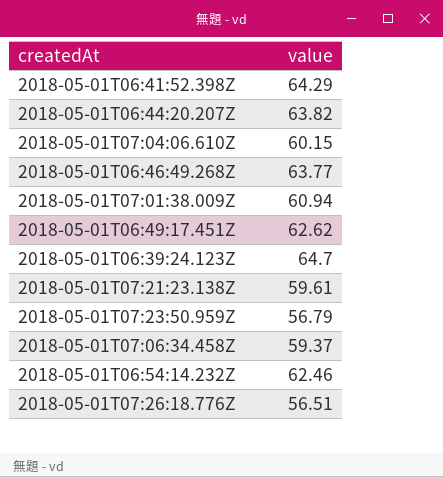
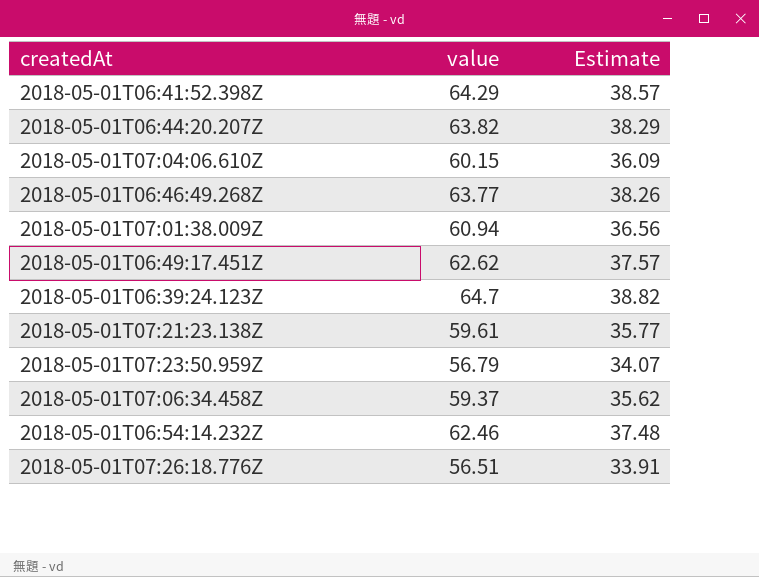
column Estimate | formula: none -> [value] * 0.6

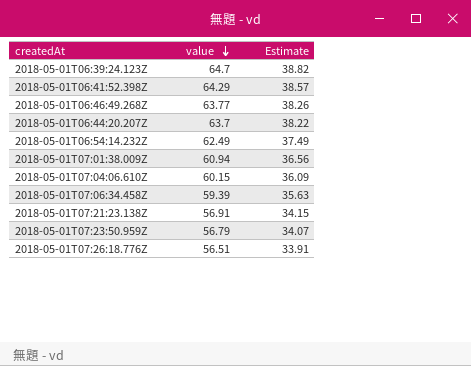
row order: none -> value descending
row 2018-05-01T06:49:17.451Z: 62.62 | 37.57 -> none
2018-05-01T06:44:20.207Z | value: 63.82 -> 63.7
2018-05-01T06:44:20.207Z | Estimate: 38.29 -> 38.22
2018-05-01T06:54:14.232Z | value: 62.46 -> 62.49
2018-05-01T06:54:14.232Z | Estimate: 37.48 -> 37.49
2018-05-01T07:06:34.458Z | value: 59.37 -> 59.39
2018-05-01T07:06:34.458Z | Estimate: 35.62 -> 35.63
2018-05-01T07:21:23.138Z | value: 59.61 -> 56.91
2018-05-01T07:21:23.138Z | Estimate: 35.77 -> 34.15

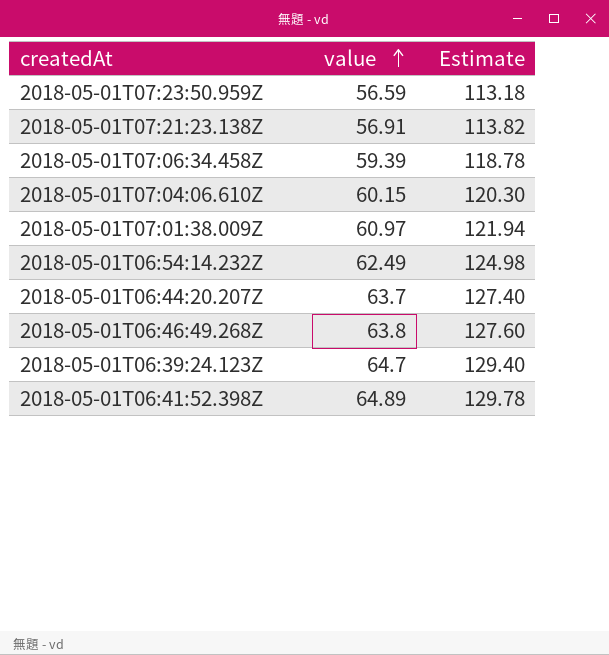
row order: value descending -> value ascending
column Estimate | formula: [value] * 0.6 -> [value] * 2
row 2018-05-01T07:26:18.776Z: 56.51 | 33.91 -> none
2018-05-01T07:23:50.959Z | value: 56.79 -> 56.59
2018-05-01T07:01:38.009Z | value: 60.94 -> 60.97
2018-05-01T06:46:49.268Z | value: 63.77 -> 63.8
2018-05-01T06:41:52.398Z | value: 64.29 -> 64.89

